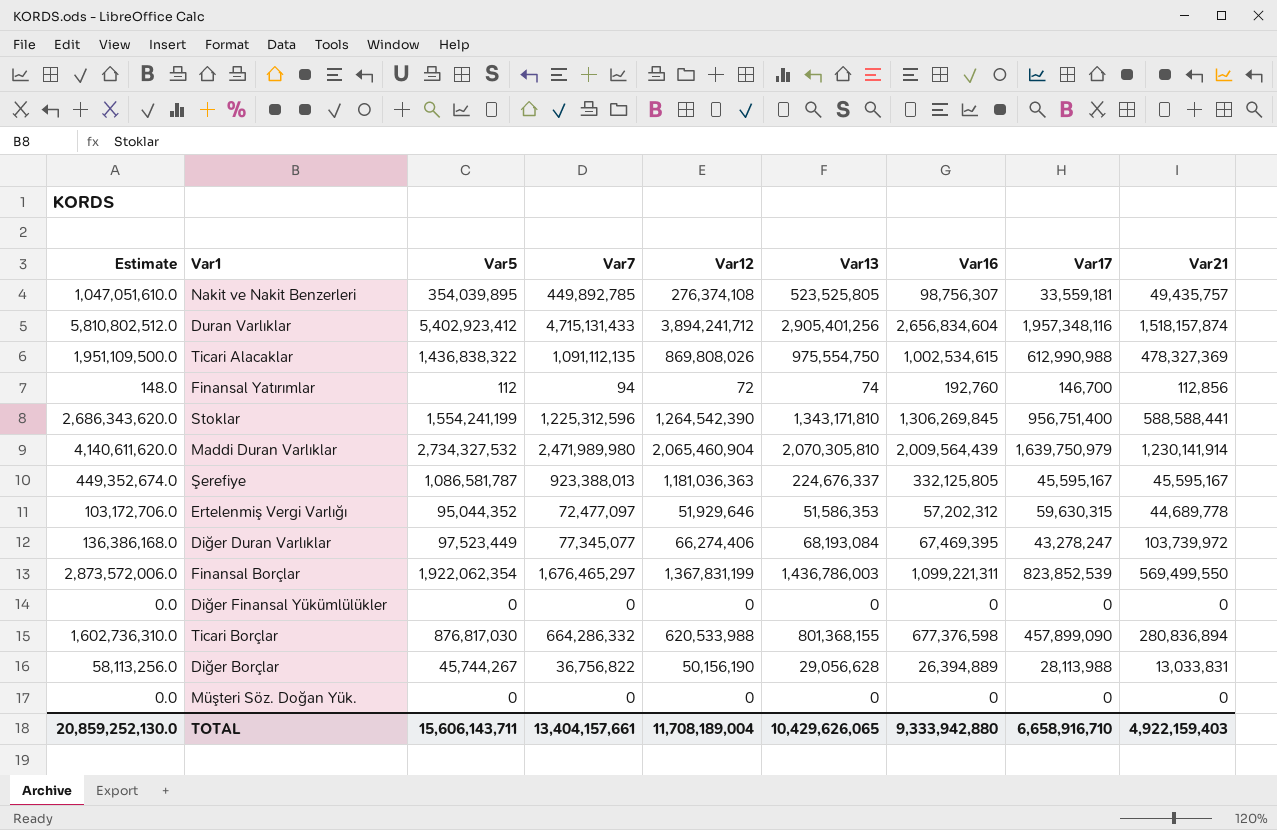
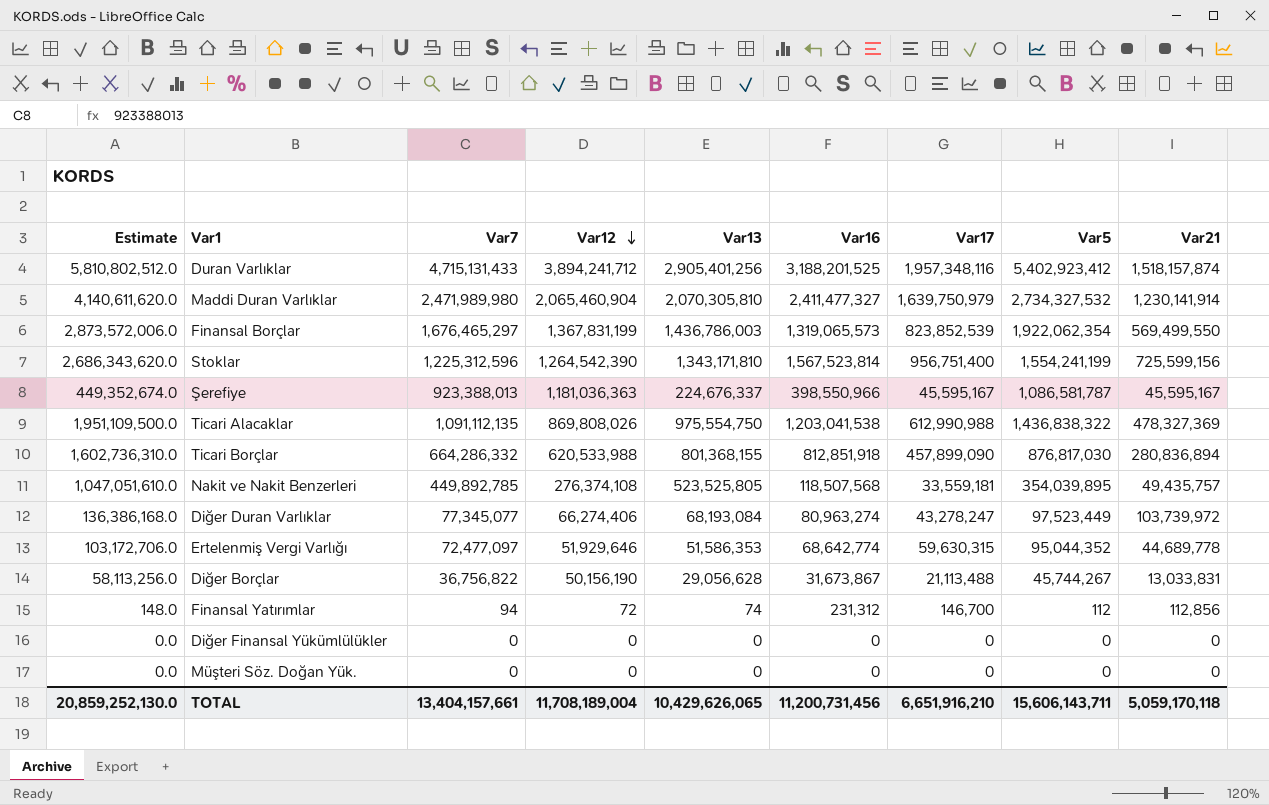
row order: none -> Var12 descending
column Var5 | position: 3 -> 8
Duran Varlıklar | Var16: 2,656,834,604 -> 3,188,201,525
Maddi Duran Varlıklar | Var16: 2,009,564,439 -> 2,411,477,327
Finansal Borçlar | Var16: 1,099,221,311 -> 1,319,065,573
Stoklar | Var16: 1,306,269,845 -> 1,567,523,814
Stoklar | Var21: 588,588,441 -> 725,599,156
Şerefiye | Var16: 332,125,805 -> 398,550,966
Ticari Alacaklar | Var16: 1,002,534,615 -> 1,203,041,538
Ticari Borçlar | Var16: 677,376,598 -> 812,851,918
Nakit ve Nakit Benzerleri | Var16: 98,756,307 -> 118,507,568
Diğer Duran Varlıklar | Var16: 67,469,395 -> 80,963,274
Ertelenmiş Vergi Varlığı | Var16: 57,202,312 -> 68,642,774
Diğer Borçlar | Var16: 26,394,889 -> 31,673,867
Diğer Borçlar | Var17: 28,113,988 -> 21,113,488
Finansal Yatırımlar | Var16: 192,760 -> 231,312
TOTAL | Var16: 9,333,942,880 -> 11,200,731,456
TOTAL | Var17: 6,658,916,710 -> 6,651,916,210
TOTAL | Var21: 4,922,159,403 -> 5,059,170,118

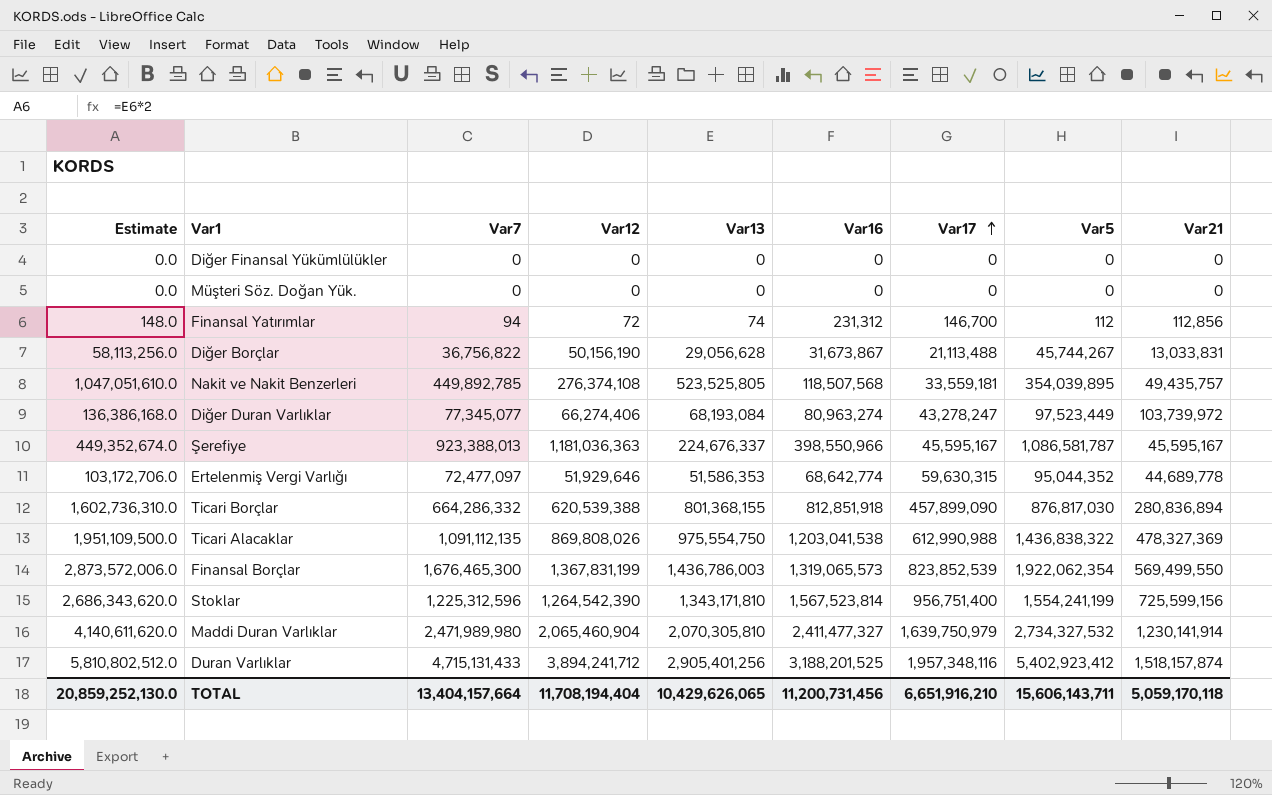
row order: Var12 descending -> Var17 ascending
Ticari Borçlar | Var12: 620,533,988 -> 620,539,388
Finansal Borçlar | Var7: 1,676,465,297 -> 1,676,465,300
TOTAL | Var7: 13,404,157,661 -> 13,404,157,664
TOTAL | Var12: 11,708,189,004 -> 11,708,194,404

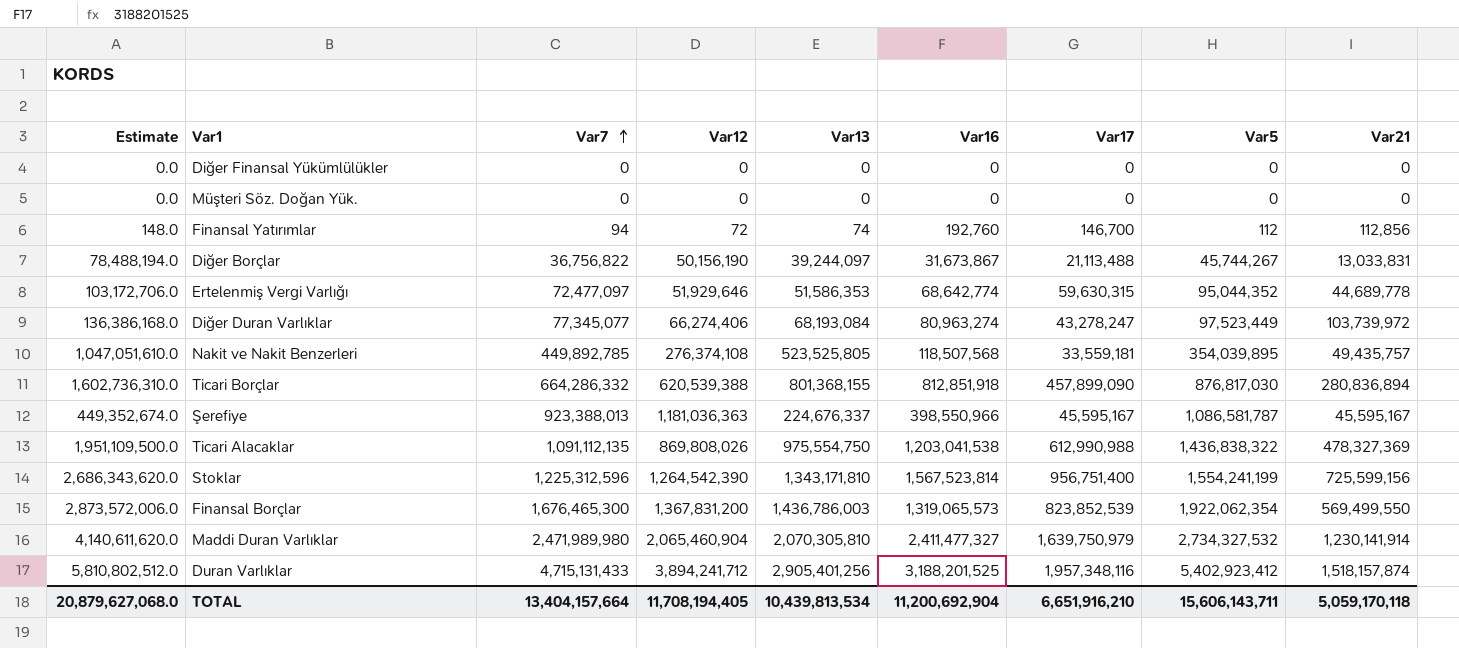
row order: Var17 ascending -> Var7 ascending
Finansal Yatırımlar | Var16: 231,312 -> 192,760
Diğer Borçlar | Estimate: 58,113,256.0 -> 78,488,194.0
Diğer Borçlar | Var13: 29,056,628 -> 39,244,097
Finansal Borçlar | Var12: 1,367,831,199 -> 1,367,831,200
TOTAL | Estimate: 20,859,252,130.0 -> 20,879,627,068.0
TOTAL | Var12: 11,708,194,404 -> 11,708,194,405
TOTAL | Var13: 10,429,626,065 -> 10,439,813,534
TOTAL | Var16: 11,200,731,456 -> 11,200,692,904

